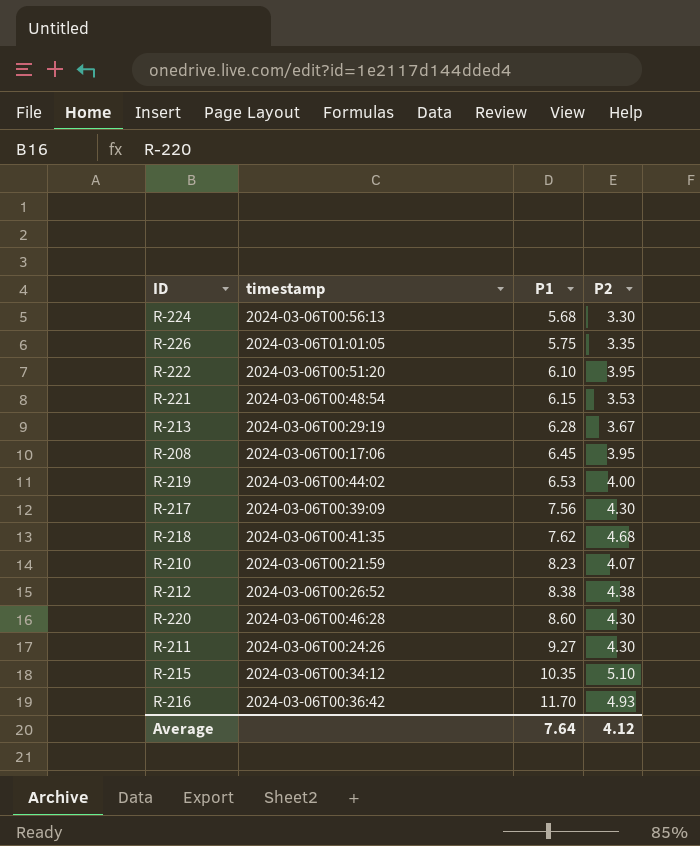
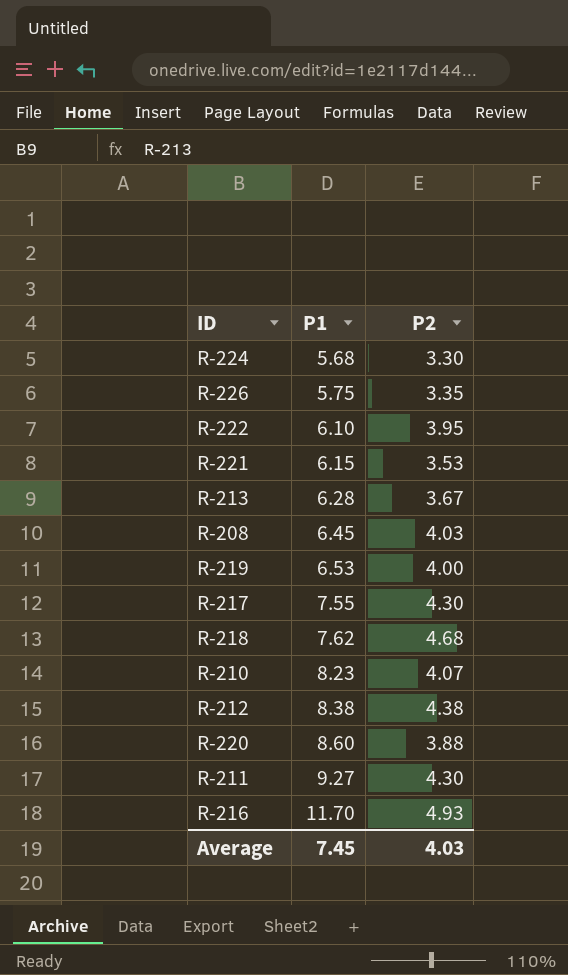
column timestamp | position: 2 -> none
row R-215: 2024-03-06T00:34:12 | 10.35 | 5.10 -> none
R-208 | P2: 3.95 -> 4.03
R-217 | P1: 7.56 -> 7.55
R-220 | P2: 4.30 -> 3.88
Average | P1: 7.64 -> 7.45
Average | P2: 4.12 -> 4.03

